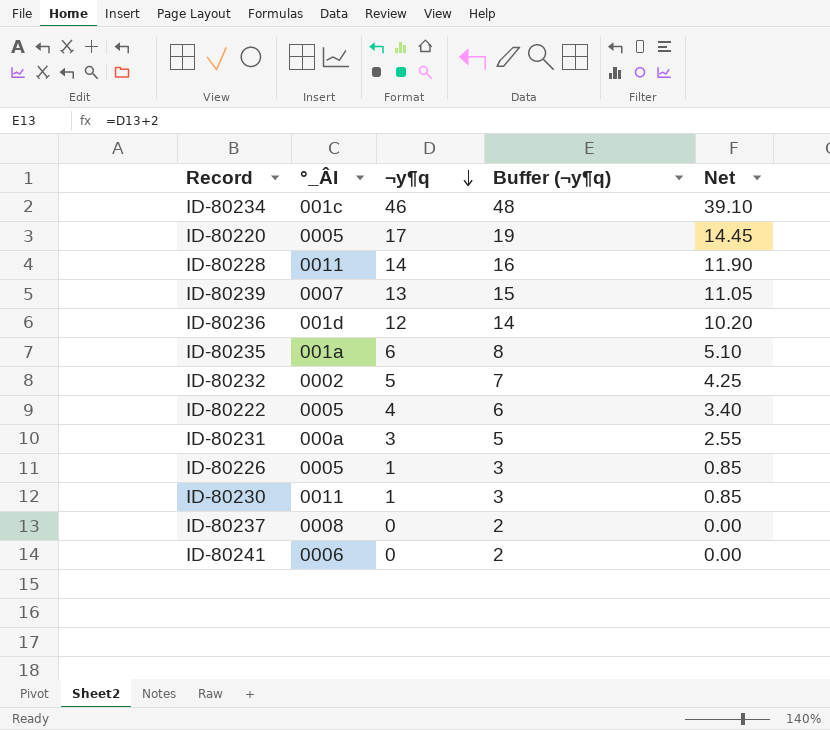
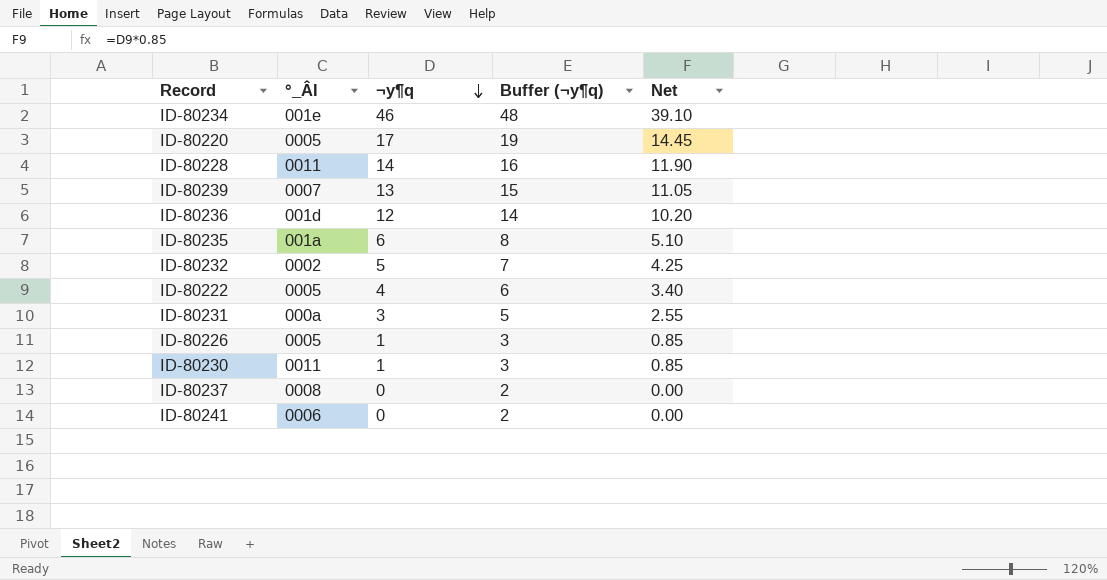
ID-80234 | °_ÂI: 001c -> 001e

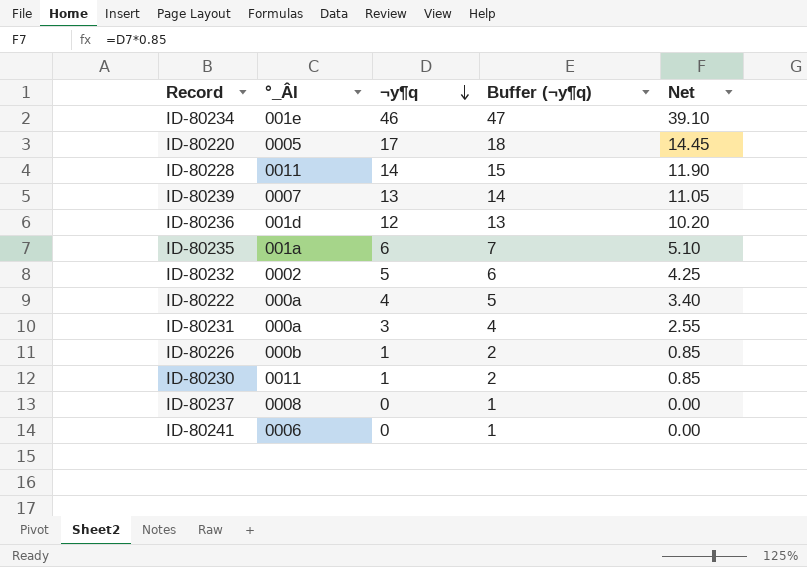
column Buffer (¬y¶q) | formula: [¬y¶q] + 2 -> [¬y¶q] + 1
ID-80222 | °_ÂI: 0005 -> 000a
ID-80226 | °_ÂI: 0005 -> 000b

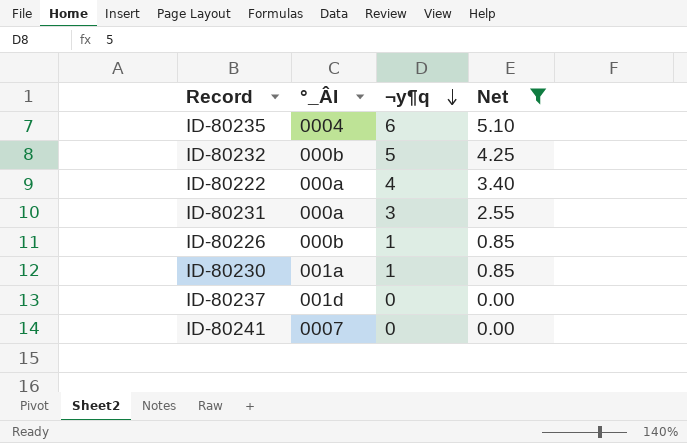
filter: none -> Net <= 5.10
column Buffer (¬y¶q) | formula: [¬y¶q] + 1 -> none
ID-80235 | °_ÂI: 001a -> 0004
ID-80232 | °_ÂI: 0002 -> 000b
ID-80230 | °_ÂI: 0011 -> 001a
ID-80237 | °_ÂI: 0008 -> 001d
ID-80241 | °_ÂI: 0006 -> 0007

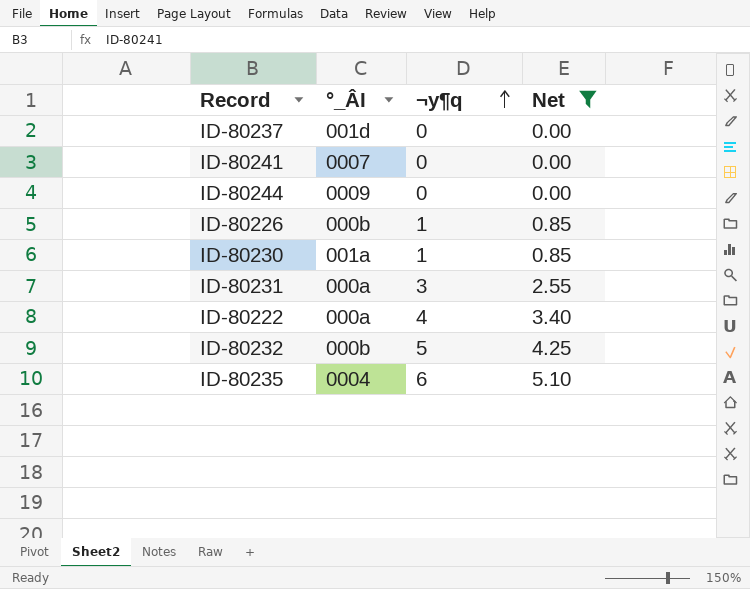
row order: ¬y¶q descending -> ¬y¶q ascending
row ID-80244: none -> 0009 | 0 | 0.00

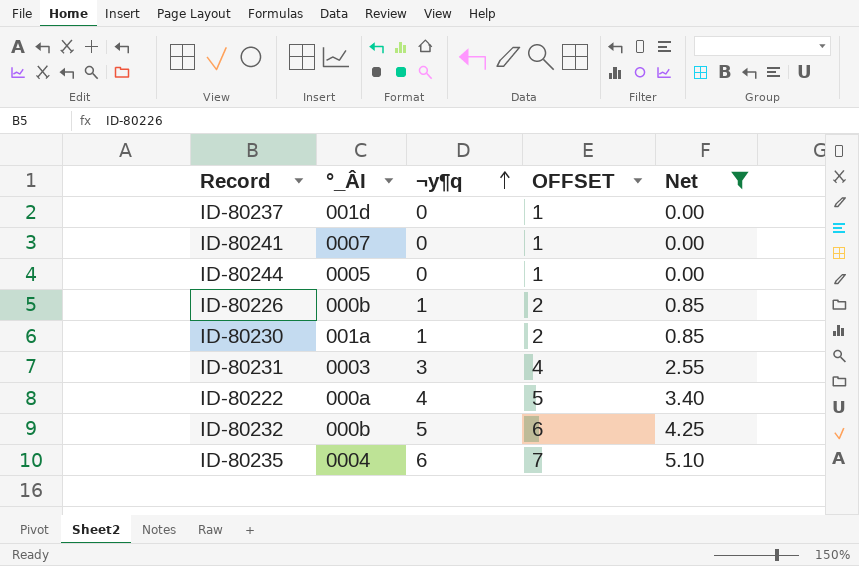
column OFFSET | formula: none -> [¬y¶q] + 1
ID-80244 | °_ÂI: 0009 -> 0005
ID-80231 | °_ÂI: 000a -> 0003

